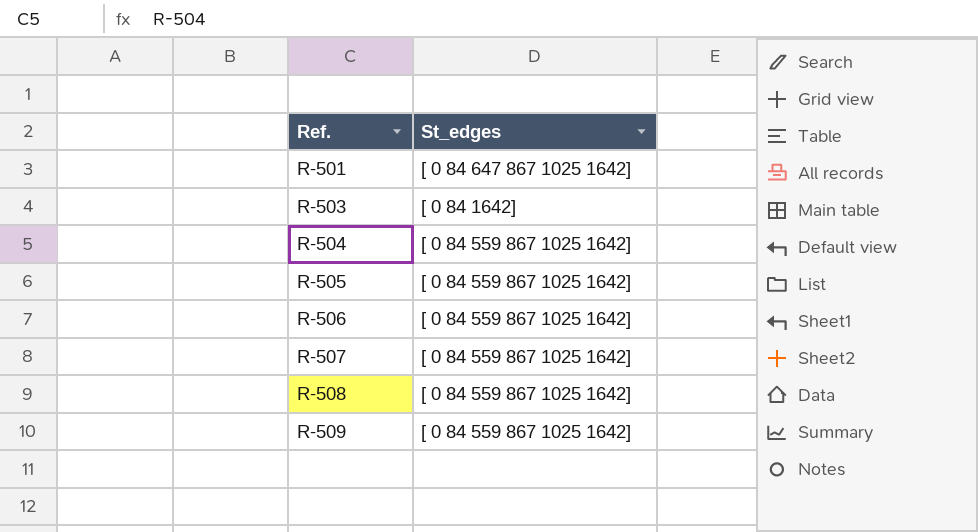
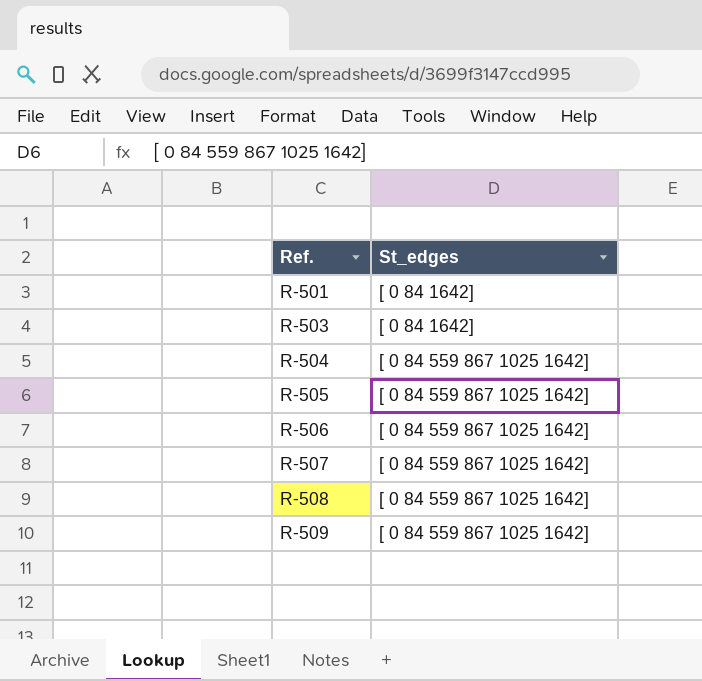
R-501 | St_edges: [ 0 84 647 867 1025 1642] -> [ 0 84 1642]

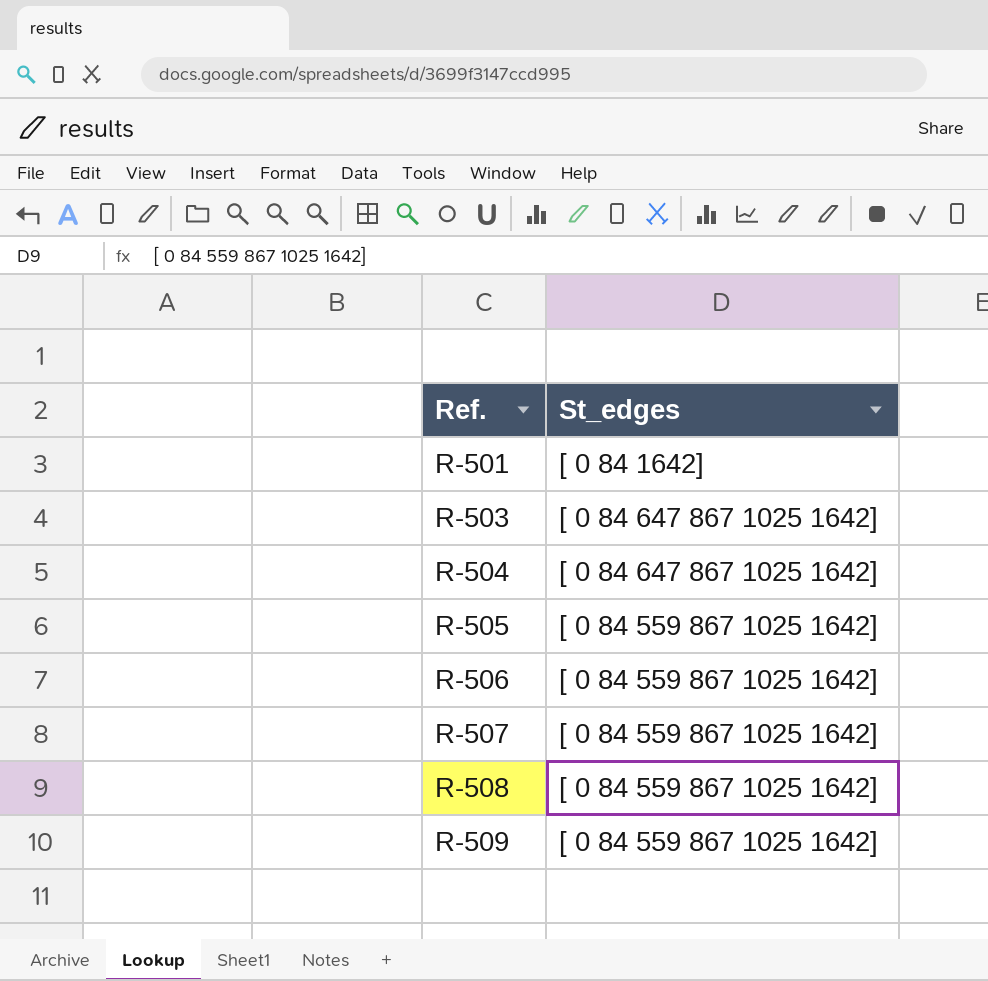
R-503 | St_edges: [ 0 84 1642] -> [ 0 84 647 867 1025 1642]
R-504 | St_edges: [ 0 84 559 867 1025 1642] -> [ 0 84 647 867 1025 1642]

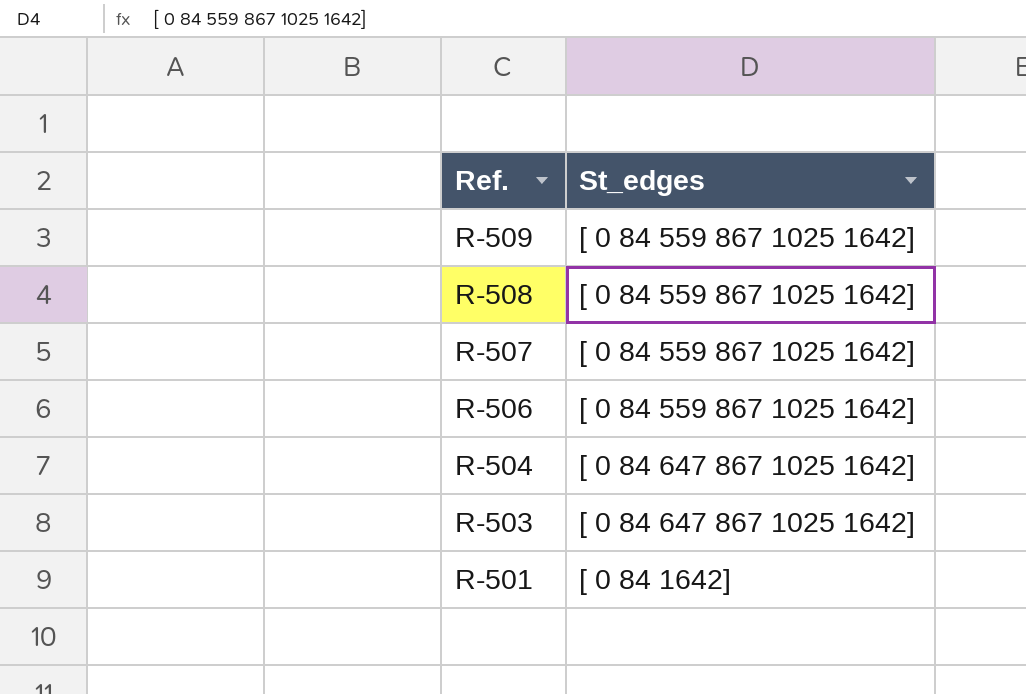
row order: Ref. ascending -> Ref. descending
row R-505: [ 0 84 559 867 1025 1642] -> none

